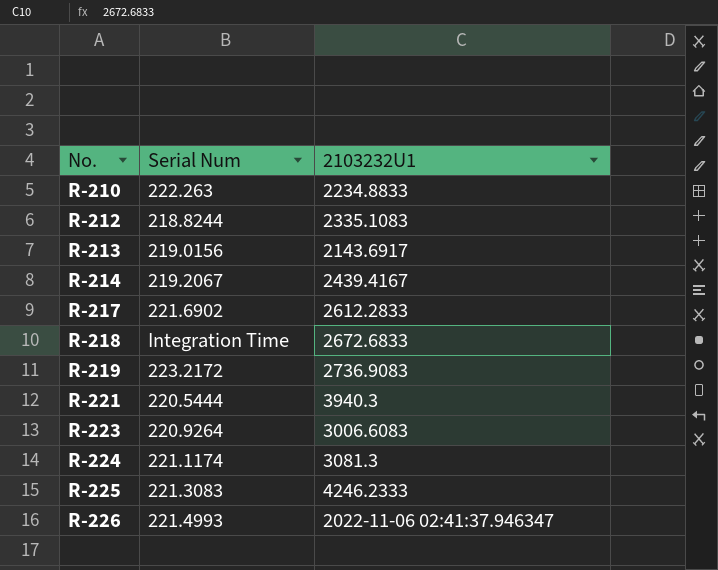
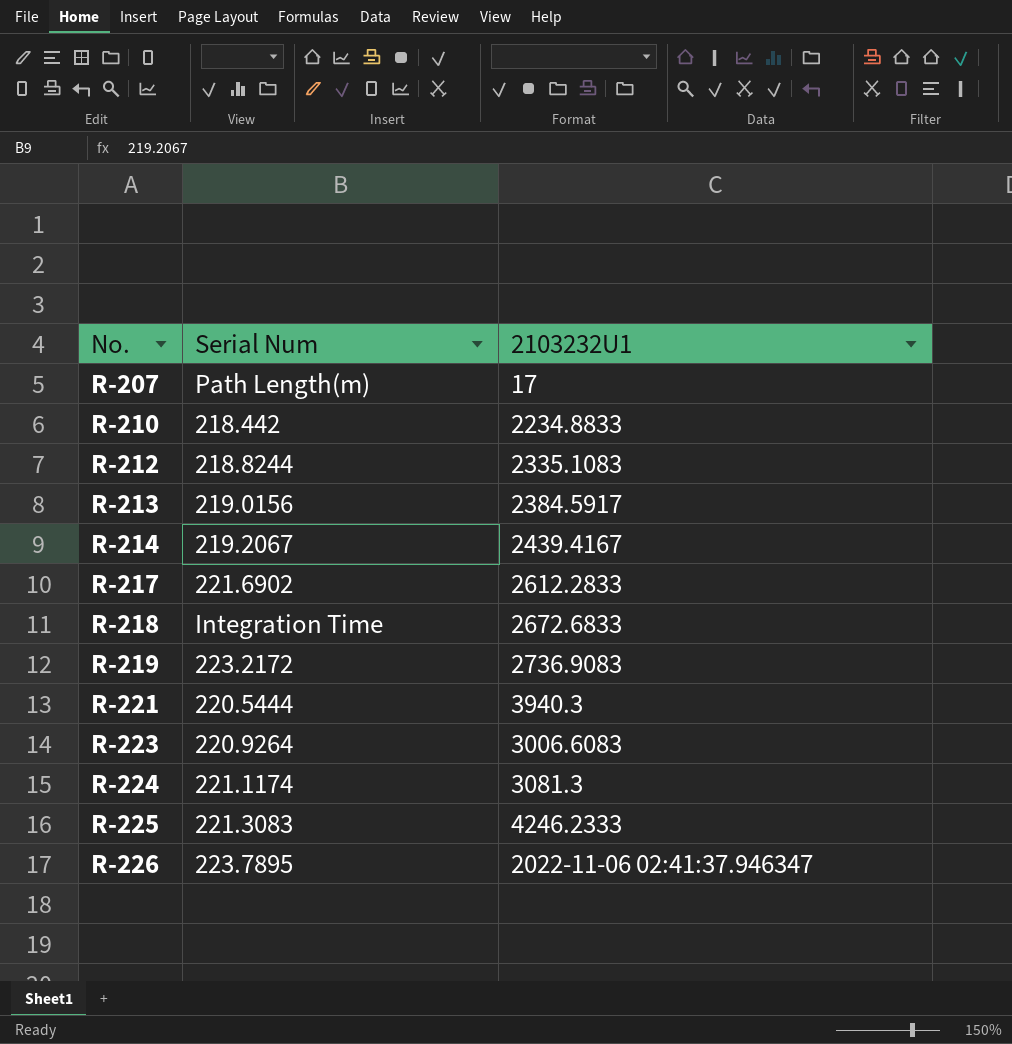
row R-207: none -> Path Length(m) | 17
R-210 | Serial Num: 222.263 -> 218.442
R-213 | 2103232U1: 2143.6917 -> 2384.5917
R-226 | Serial Num: 221.4993 -> 223.7895

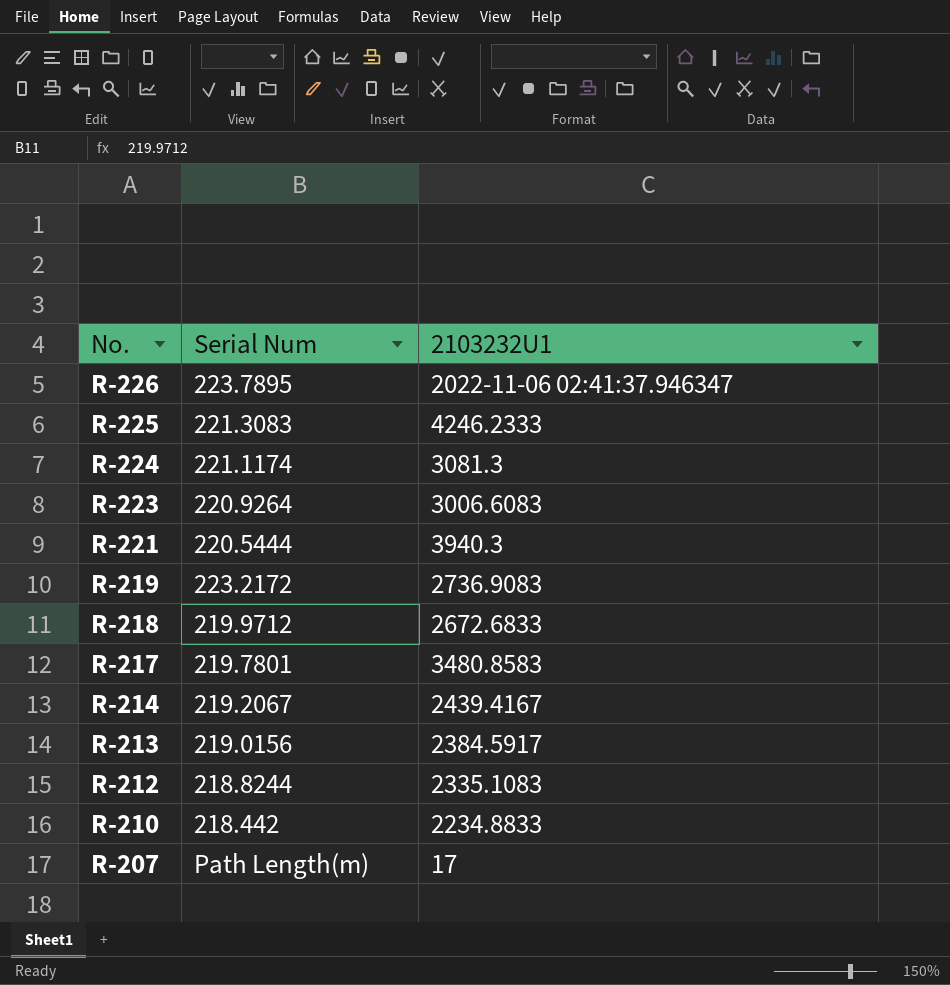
row order: No. ascending -> No. descending
R-218 | Serial Num: Integration Time -> 219.9712
R-217 | Serial Num: 221.6902 -> 219.7801
R-217 | 2103232U1: 2612.2833 -> 3480.8583

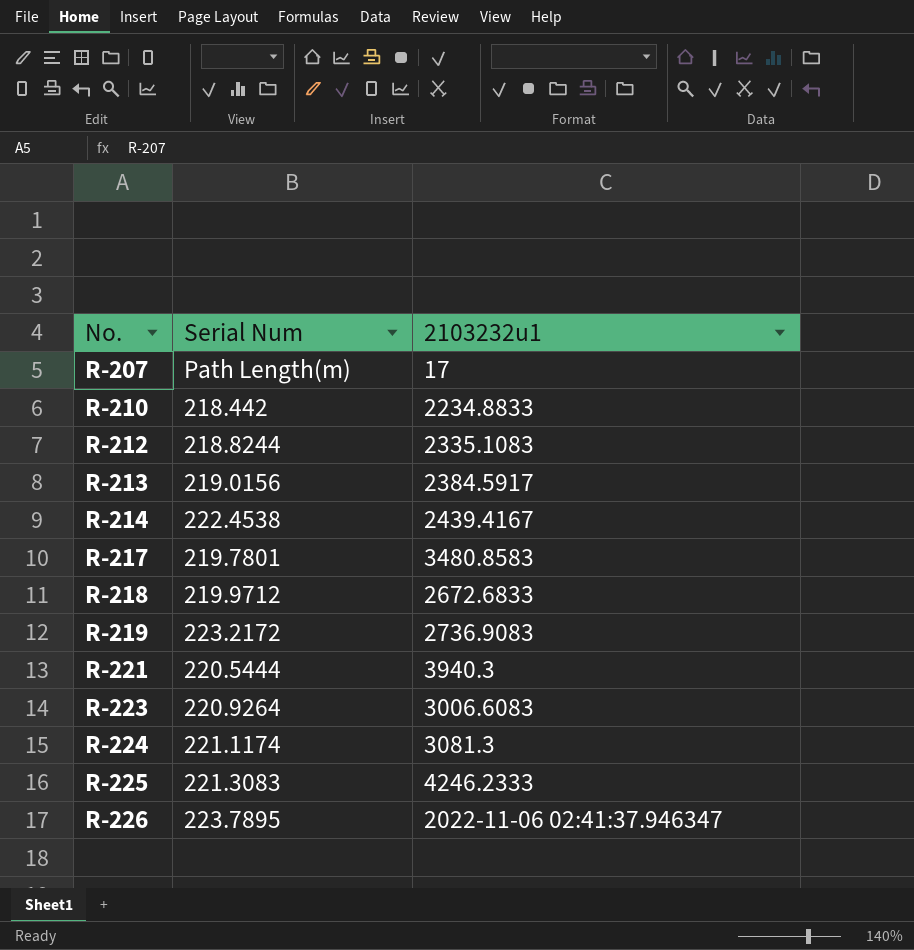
row order: No. descending -> No. ascending
column name: 2103232U1 -> 2103232u1
R-214 | Serial Num: 219.2067 -> 222.4538

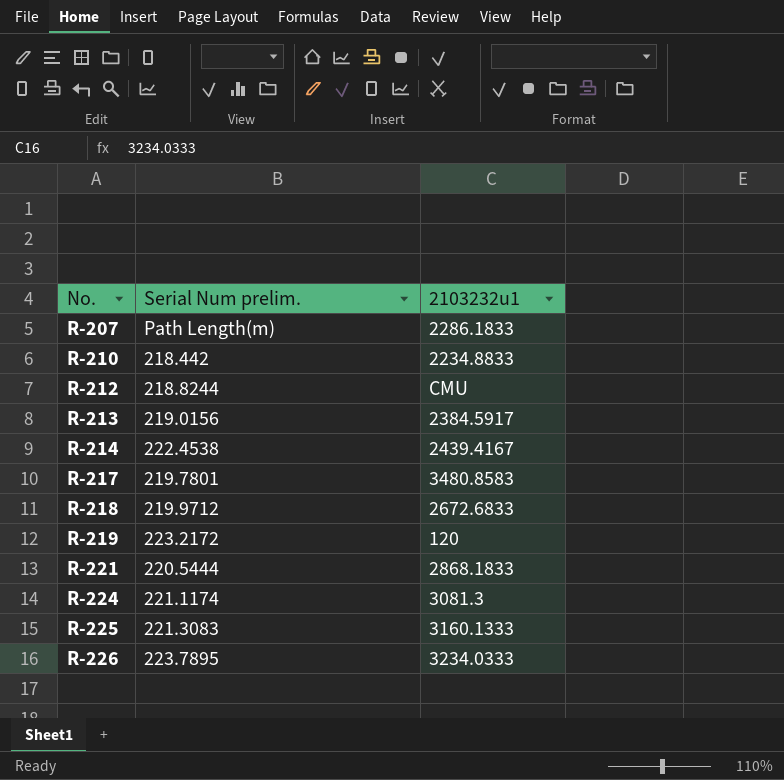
column name: Serial Num -> Serial Num prelim.
row R-223: 220.9264 | 3006.6083 -> none
R-207 | 2103232u1: 17 -> 2286.1833
R-212 | 2103232u1: 2335.1083 -> CMU
R-219 | 2103232u1: 2736.9083 -> 120
R-221 | 2103232u1: 3940.3 -> 2868.1833
R-225 | 2103232u1: 4246.2333 -> 3160.1333
R-226 | 2103232u1: 2022-11-06 02:41:37.946347 -> 3234.0333

